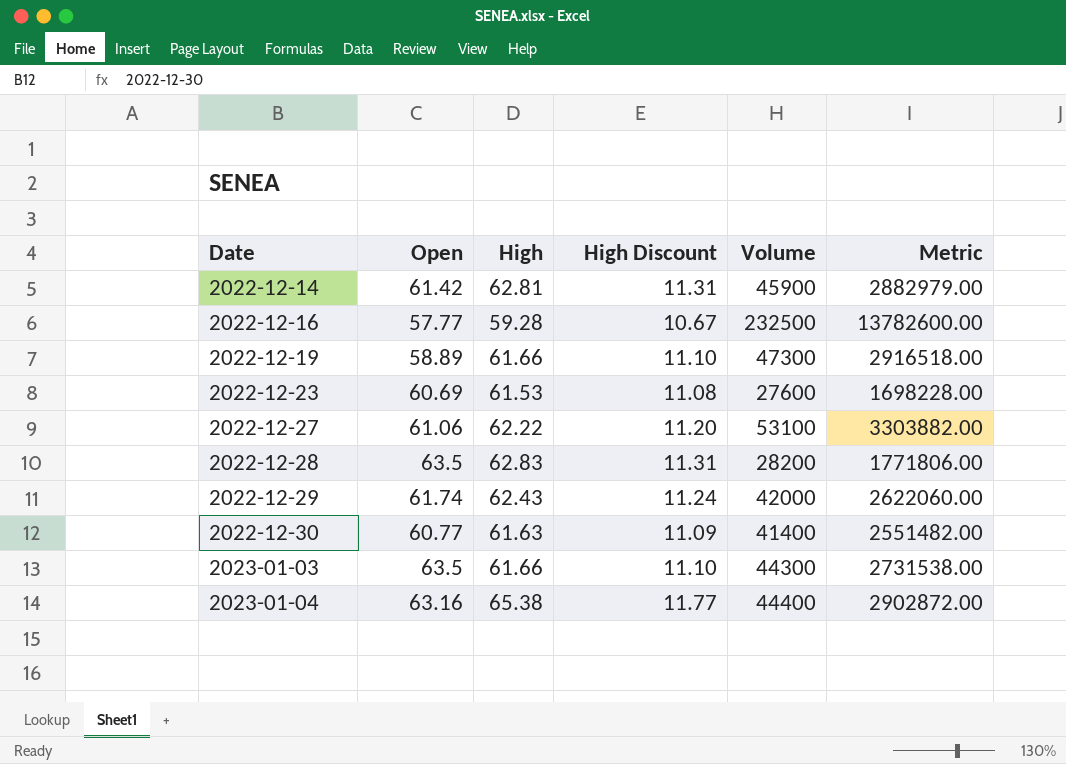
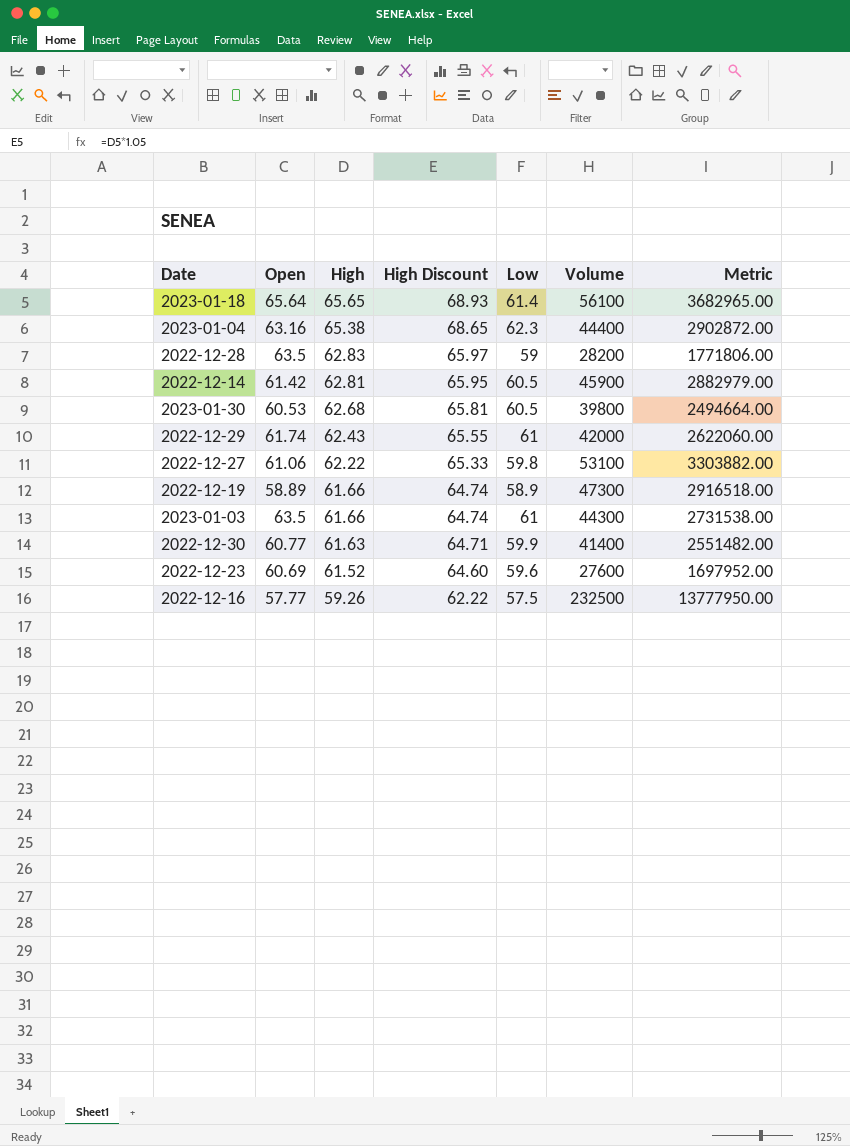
row order: Date ascending -> High descending
column High Discount | formula: [High] * 0.18 -> [High] * 1.05
column Low | position: none -> 5
row 2023-01-18: none -> 65.64 | 65.65 | 68.93 | 61.4 | 56100 | 3682965.00
row 2023-01-30: none -> 60.53 | 62.68 | 65.81 | 60.5 | 39800 | 2494664.00
2022-12-23 | High: 61.53 -> 61.52
2022-12-23 | Metric: 1698228.00 -> 1697952.00
2022-12-16 | High: 59.28 -> 59.26
2022-12-16 | Metric: 13782600.00 -> 13777950.00

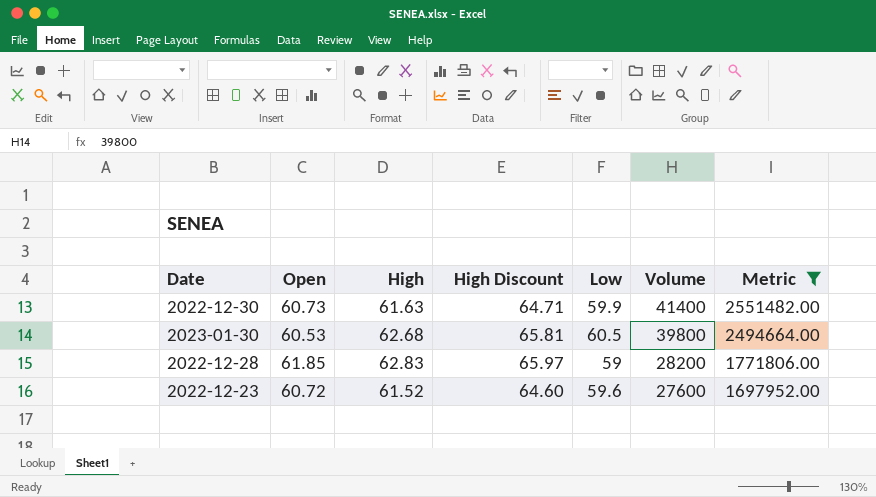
filter: none -> Metric <= 2551482.00
row order: High descending -> Volume descending
2022-12-30 | Open: 60.77 -> 60.73
2022-12-28 | Open: 63.5 -> 61.85
2022-12-23 | Open: 60.69 -> 60.72

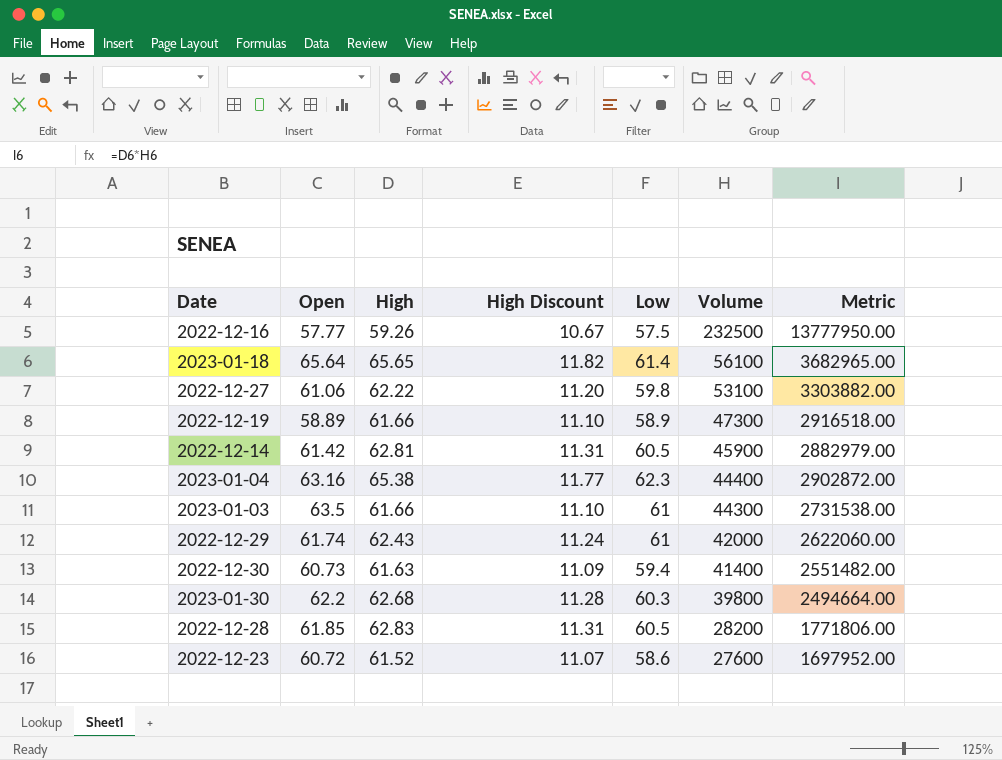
filter: Metric <= 2551482.00 -> none
column High Discount | formula: [High] * 1.05 -> [High] * 0.18
2022-12-30 | Low: 59.9 -> 59.4
2023-01-30 | Open: 60.53 -> 62.2
2023-01-30 | Low: 60.5 -> 60.3
2022-12-28 | Low: 59 -> 60.5
2022-12-23 | Low: 59.6 -> 58.6

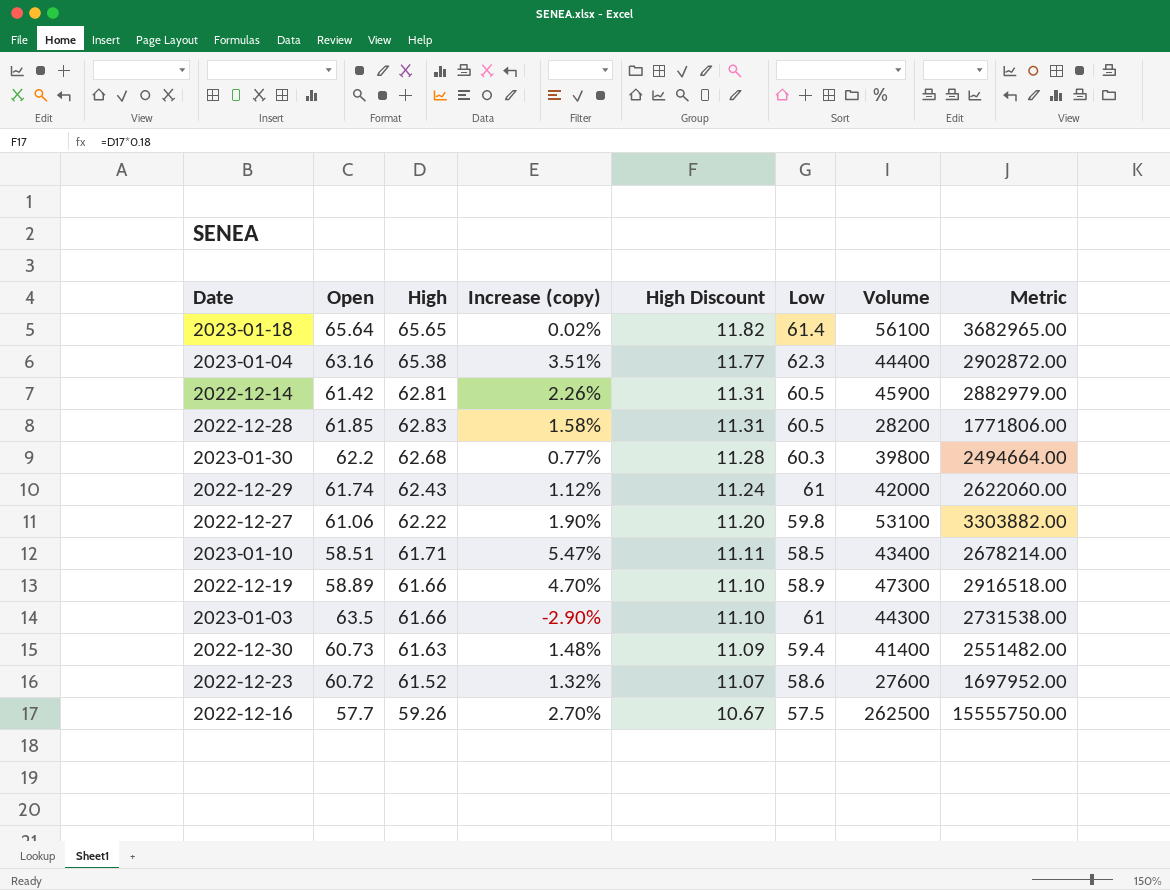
row order: Volume descending -> High Discount descending
column Increase (copy) | formula: none -> ([High] - [Open]) / [Open]
row 2023-01-10: none -> 58.51 | 61.71 | 5.47% | 11.11 | 58.5 | 43400 | 2678214.00
2022-12-16 | Open: 57.77 -> 57.7
2022-12-16 | Volume: 232500 -> 262500
2022-12-16 | Metric: 13777950.00 -> 15555750.00

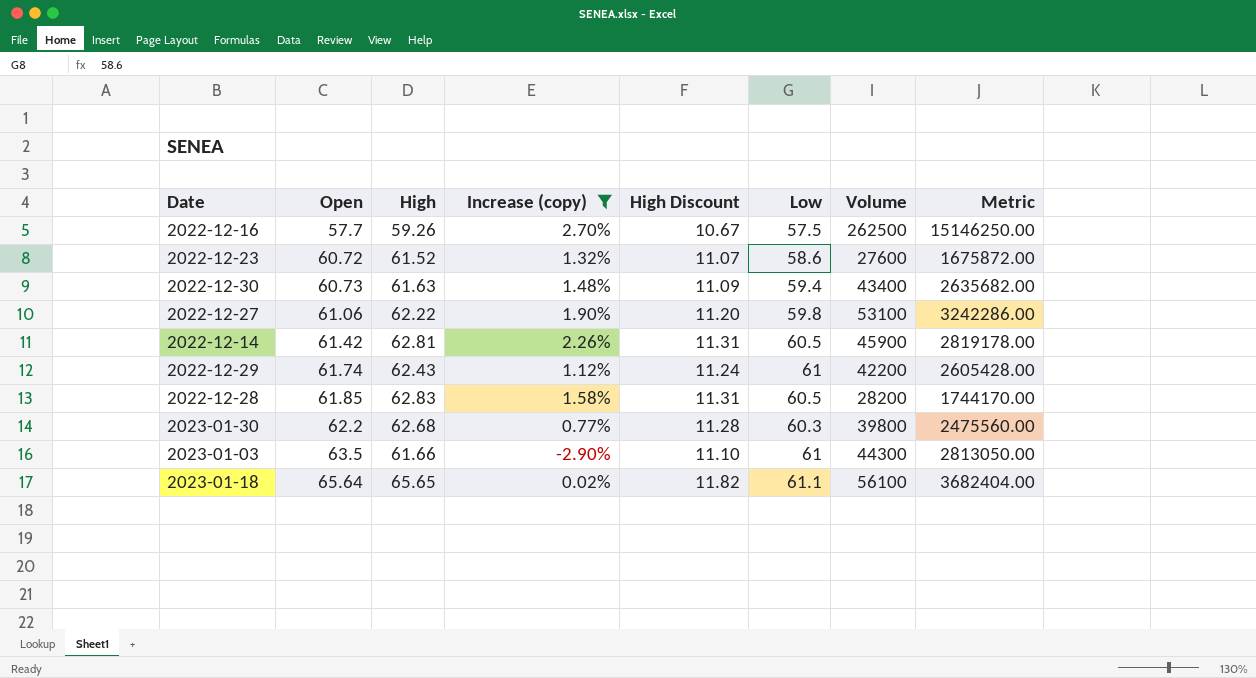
filter: none -> Increase (copy) <= 2.70%
row order: High Discount descending -> Open ascending
column Metric | formula: [High] * [Volume] -> [Open] * [Volume]
2022-12-30 | Volume: 41400 -> 43400
2022-12-29 | Volume: 42000 -> 42200
2023-01-18 | Low: 61.4 -> 61.1

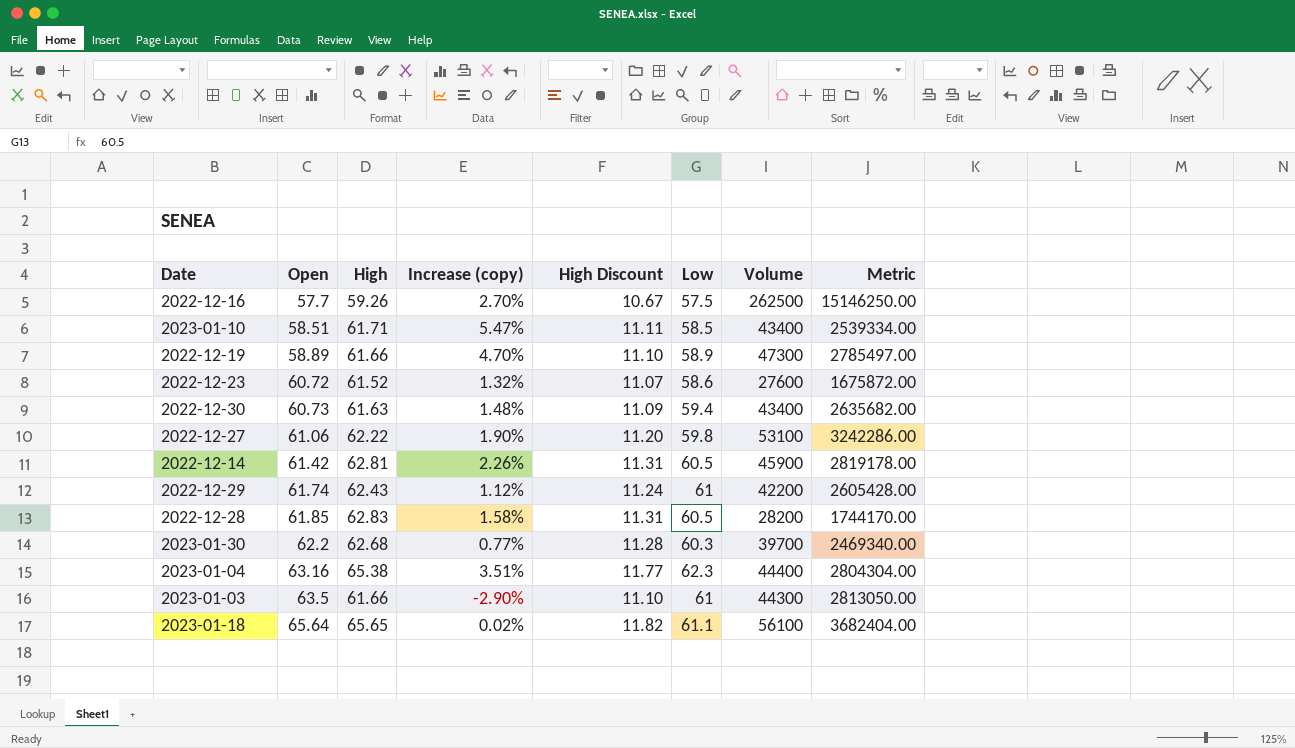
filter: Increase (copy) <= 2.70% -> none
2023-01-30 | Volume: 39800 -> 39700
2023-01-30 | Metric: 2475560.00 -> 2469340.00

